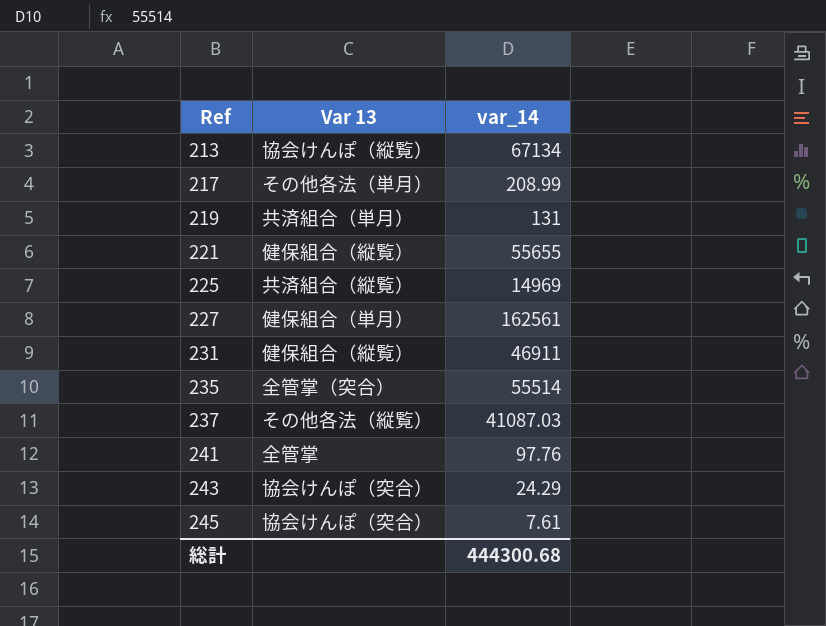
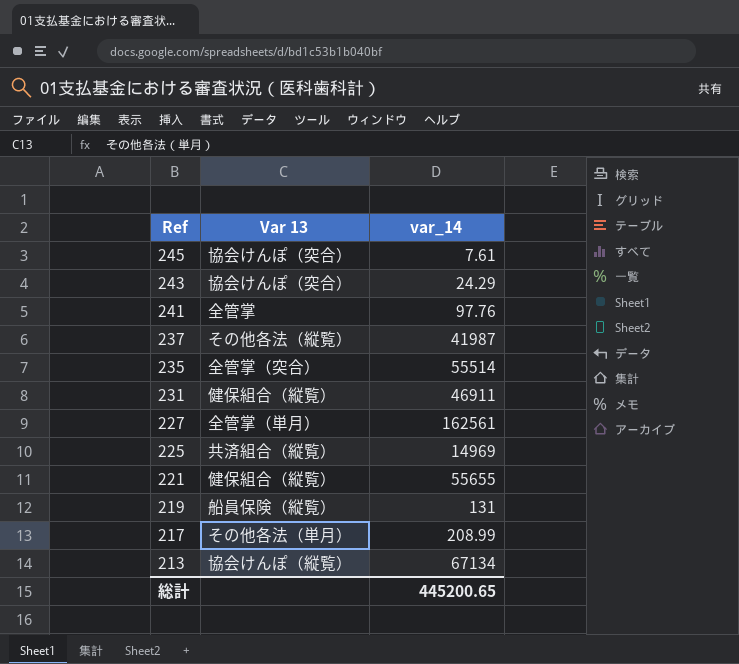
row order: Ref ascending -> Ref descending
237 | var_14: 41087.03 -> 41987
227 | Var 13: 健保組合（単月） -> 全管掌（単月）
219 | Var 13: 共済組合（単月） -> 船員保険（縦覧）
総計 | var_14: 444300.68 -> 445200.65

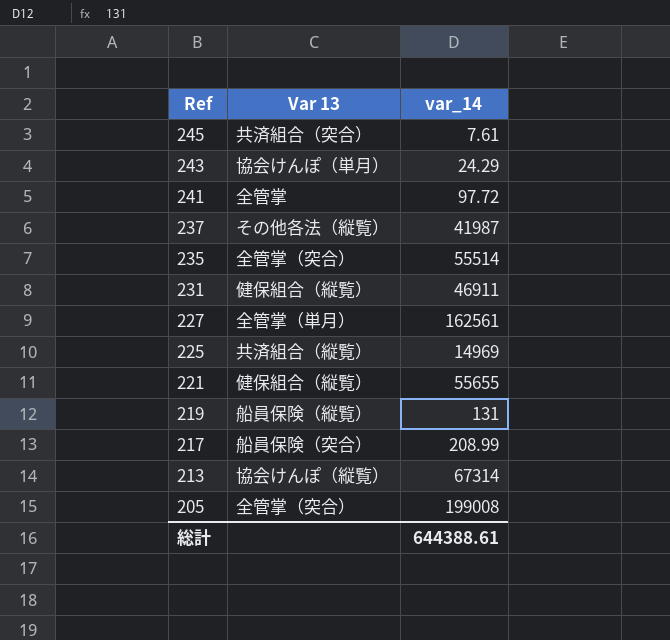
245 | Var 13: 協会けんぽ（突合） -> 共済組合（突合）
243 | Var 13: 協会けんぽ（突合） -> 協会けんぽ（単月）
241 | var_14: 97.76 -> 97.72
217 | Var 13: その他各法（単月） -> 船員保険（突合）
213 | var_14: 67134 -> 67314
row 205: none -> 全管掌（突合） | 199008
総計 | var_14: 445200.65 -> 644388.61

